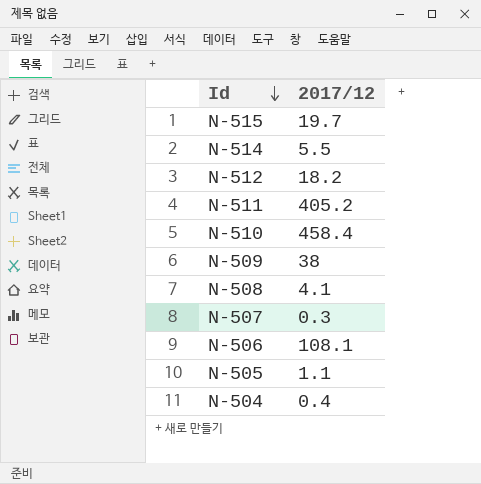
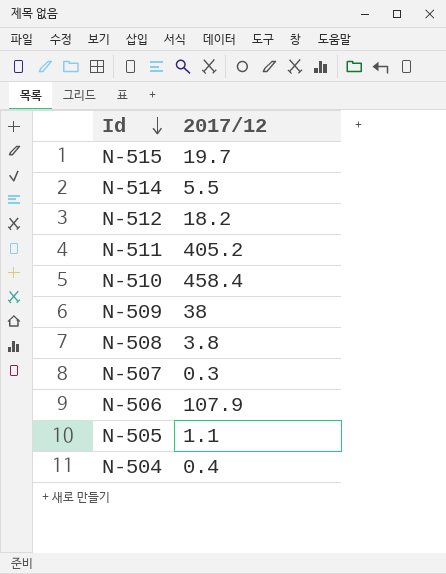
N-508 | 2017/12: 4.1 -> 3.8
N-506 | 2017/12: 108.1 -> 107.9

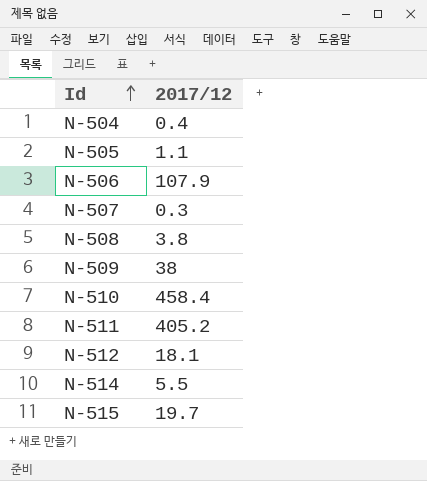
row order: Id descending -> Id ascending
N-512 | 2017/12: 18.2 -> 18.1

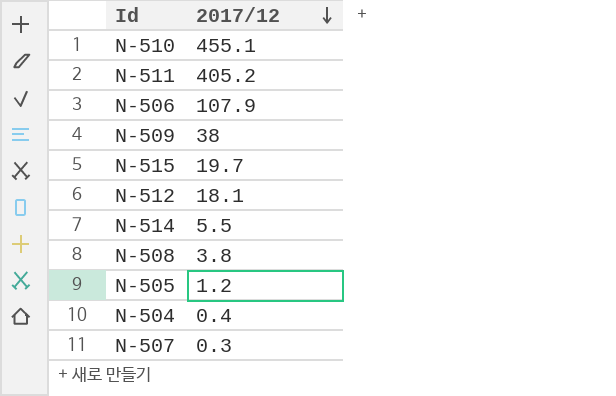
row order: Id ascending -> 2017/12 descending
N-510 | 2017/12: 458.4 -> 455.1
N-505 | 2017/12: 1.1 -> 1.2

